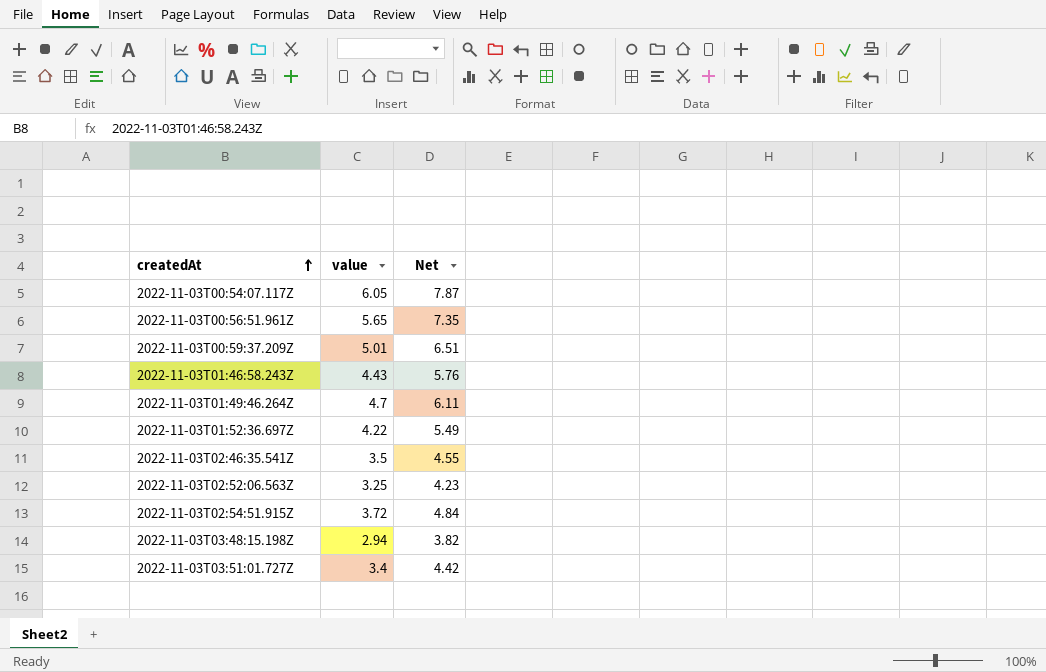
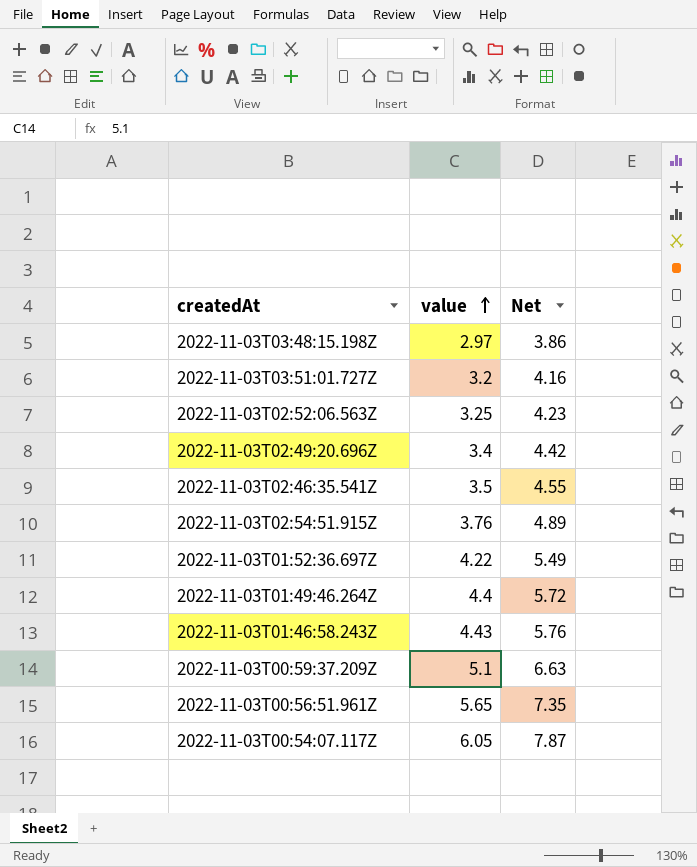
row order: createdAt ascending -> value ascending
2022-11-03T03:48:15.198Z | value: 2.94 -> 2.97
2022-11-03T03:48:15.198Z | Net: 3.82 -> 3.86
2022-11-03T03:51:01.727Z | value: 3.4 -> 3.2
2022-11-03T03:51:01.727Z | Net: 4.42 -> 4.16
row 2022-11-03T02:49:20.696Z: none -> 3.4 | 4.42
2022-11-03T02:54:51.915Z | value: 3.72 -> 3.76
2022-11-03T02:54:51.915Z | Net: 4.84 -> 4.89
2022-11-03T01:49:46.264Z | value: 4.7 -> 4.4
2022-11-03T01:49:46.264Z | Net: 6.11 -> 5.72
2022-11-03T00:59:37.209Z | value: 5.01 -> 5.1
2022-11-03T00:59:37.209Z | Net: 6.51 -> 6.63

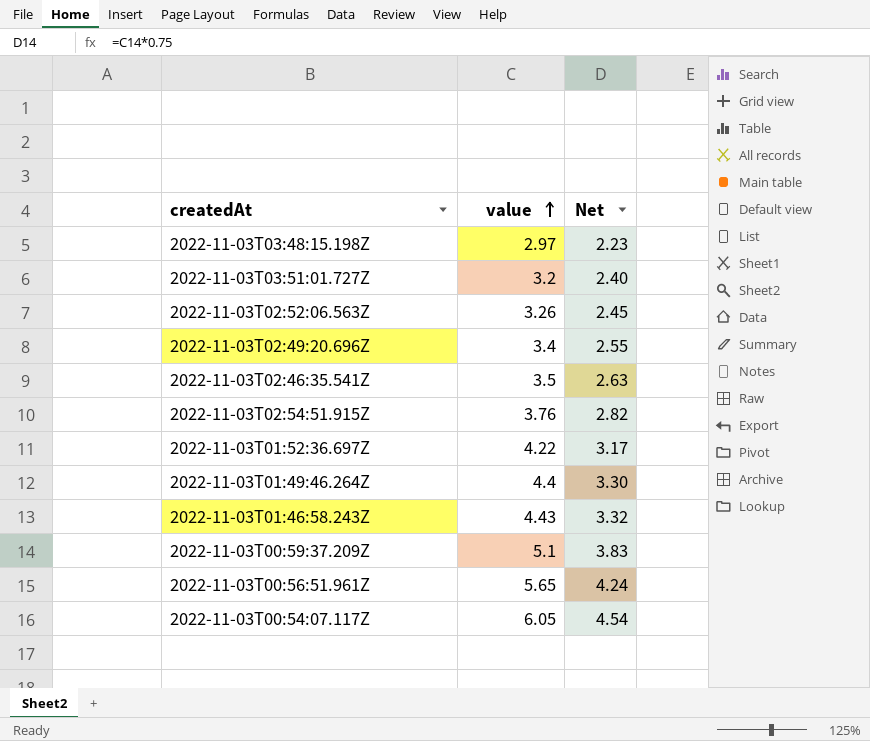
column Net | formula: [value] * 1.3 -> [value] * 0.75
2022-11-03T02:52:06.563Z | value: 3.25 -> 3.26

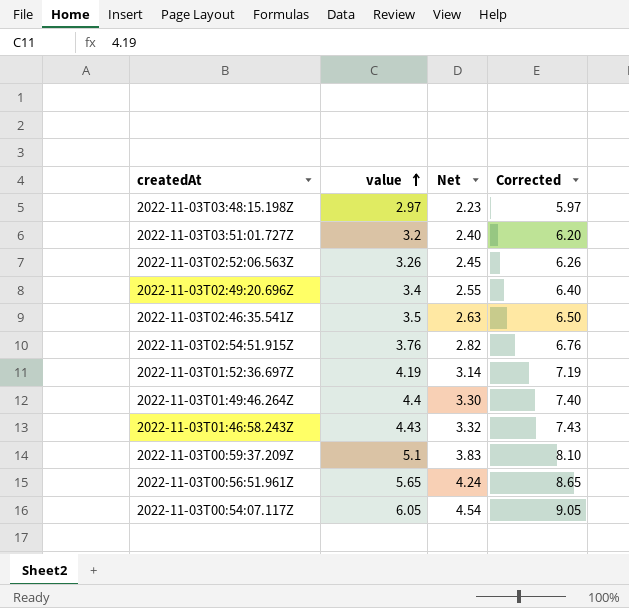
column Corrected | formula: none -> [value] + 3
2022-11-03T01:52:36.697Z | value: 4.22 -> 4.19
2022-11-03T01:52:36.697Z | Net: 3.17 -> 3.14

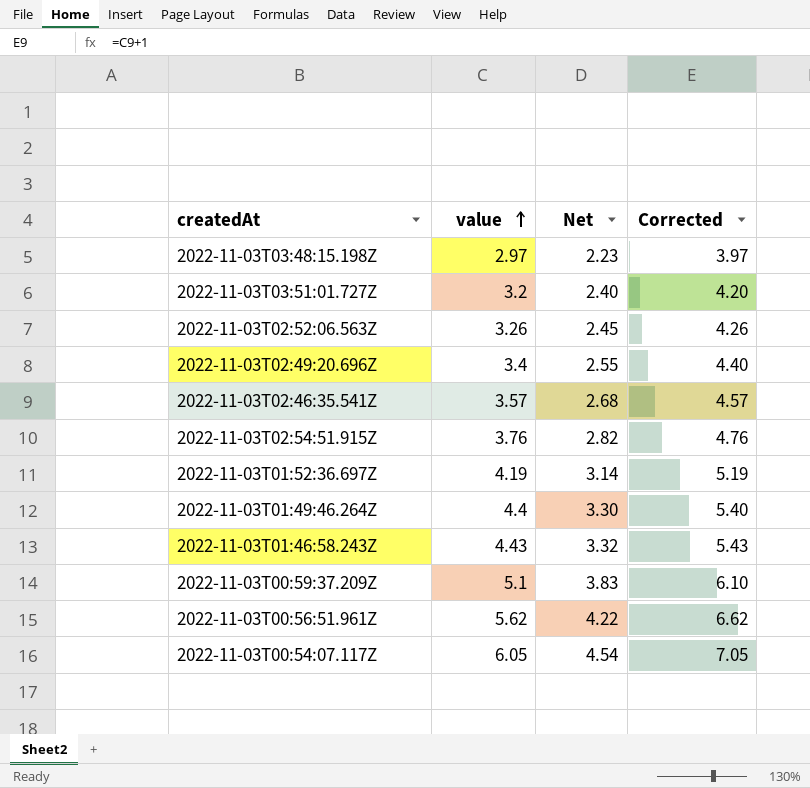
column Corrected | formula: [value] + 3 -> [value] + 1
2022-11-03T02:46:35.541Z | value: 3.5 -> 3.57
2022-11-03T02:46:35.541Z | Net: 2.63 -> 2.68
2022-11-03T00:56:51.961Z | value: 5.65 -> 5.62
2022-11-03T00:56:51.961Z | Net: 4.24 -> 4.22

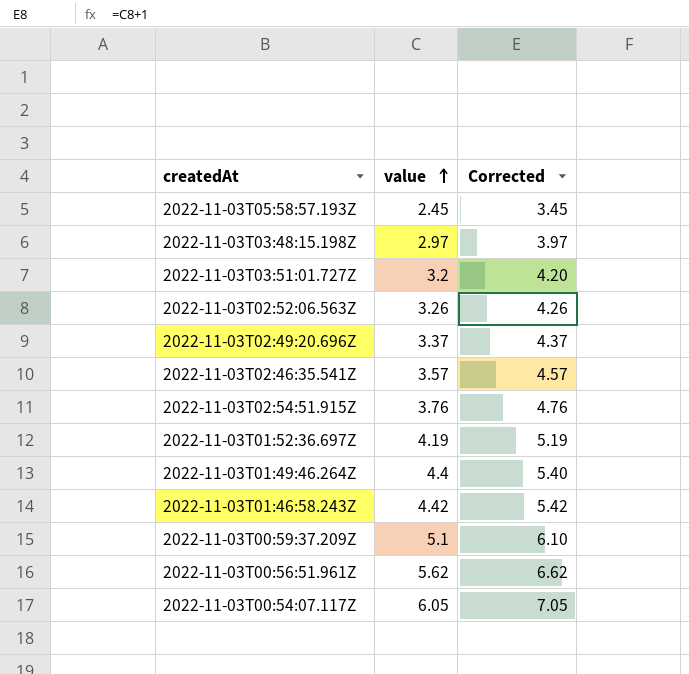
column Net | formula: [value] * 0.75 -> none
row 2022-11-03T05:58:57.193Z: none -> 2.45 | 3.45
2022-11-03T02:49:20.696Z | value: 3.4 -> 3.37
2022-11-03T02:49:20.696Z | Corrected: 4.40 -> 4.37
2022-11-03T01:46:58.243Z | value: 4.43 -> 4.42
2022-11-03T01:46:58.243Z | Corrected: 5.43 -> 5.42

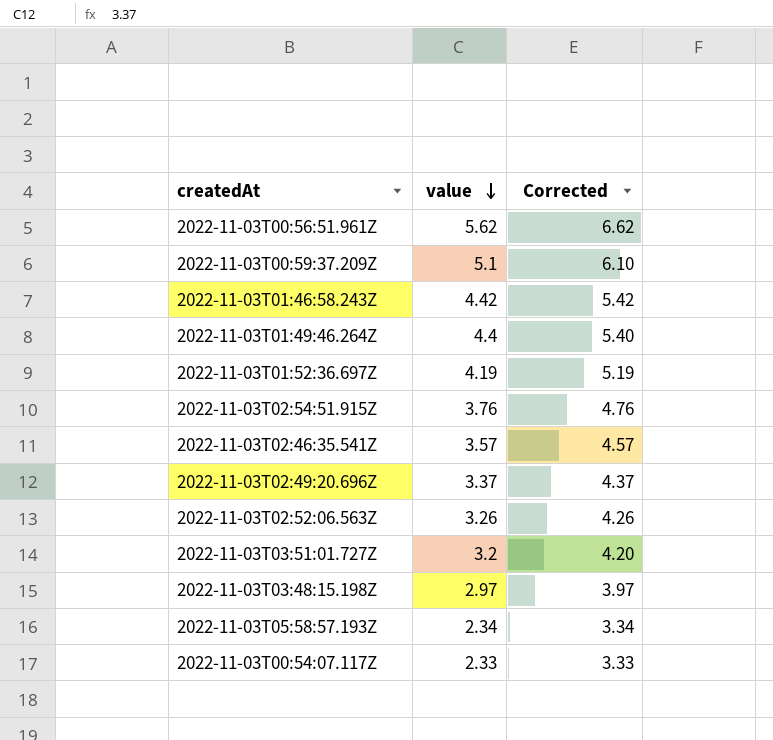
row order: value ascending -> value descending
2022-11-03T05:58:57.193Z | value: 2.45 -> 2.34
2022-11-03T05:58:57.193Z | Corrected: 3.45 -> 3.34
2022-11-03T00:54:07.117Z | value: 6.05 -> 2.33
2022-11-03T00:54:07.117Z | Corrected: 7.05 -> 3.33

